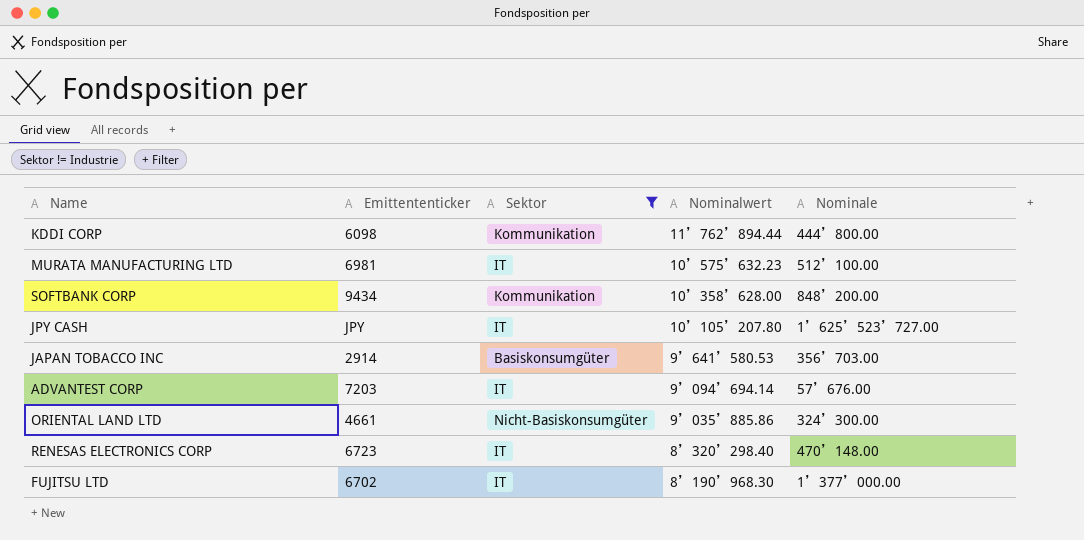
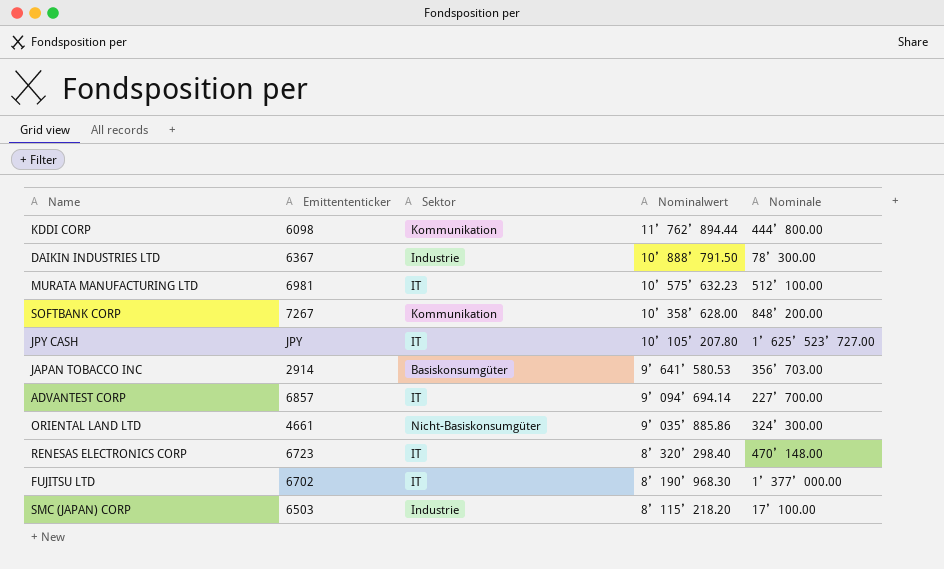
filter: Sektor != Industrie -> none
SOFTBANK CORP | Emittententicker: 9434 -> 7267
ADVANTEST CORP | Emittententicker: 7203 -> 6857
ADVANTEST CORP | Nominale: 57’676.00 -> 227’700.00

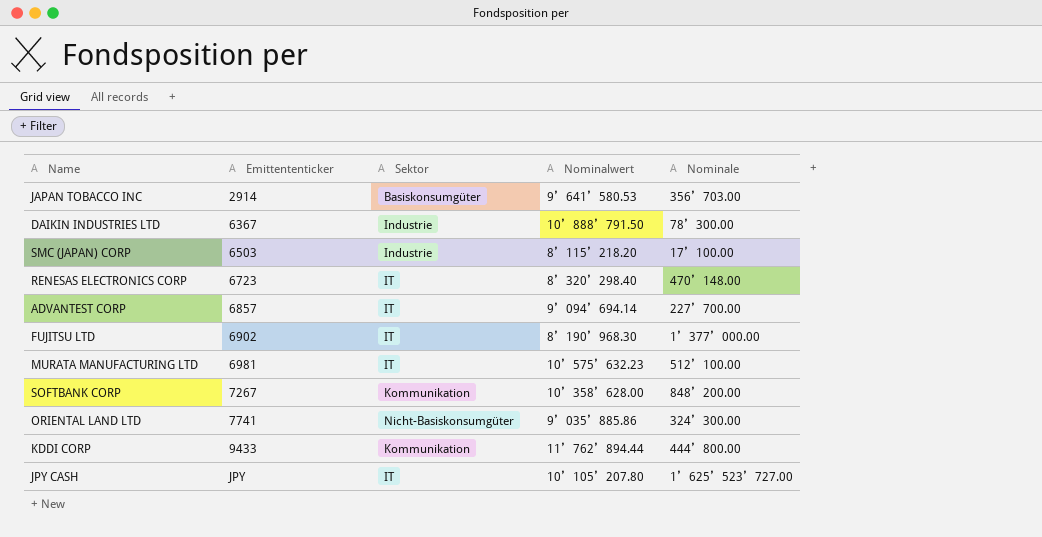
row order: Nominalwert descending -> Emittententicker ascending
FUJITSU LTD | Emittententicker: 6702 -> 6902
ORIENTAL LAND LTD | Emittententicker: 4661 -> 7741
KDDI CORP | Emittententicker: 6098 -> 9433

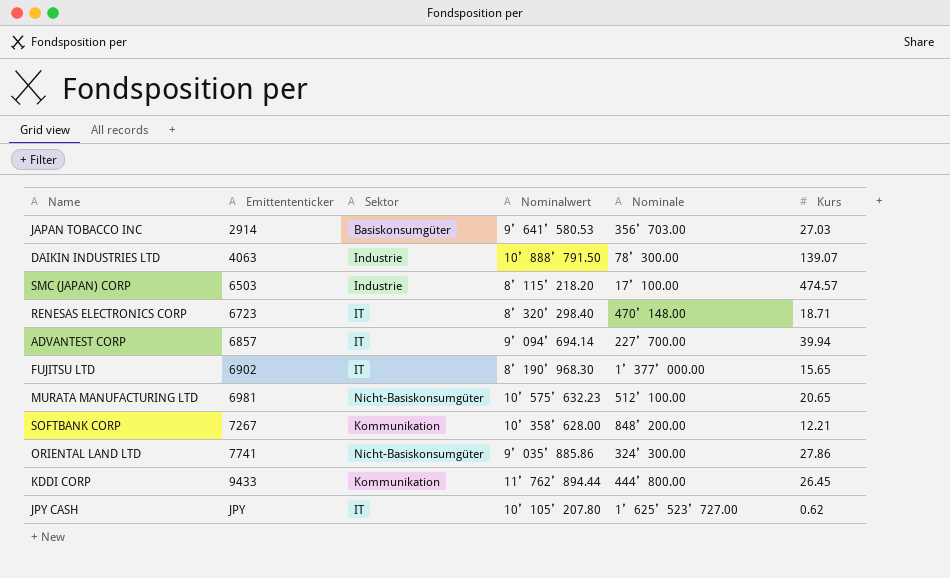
column Kurs | position: none -> 6
DAIKIN INDUSTRIES LTD | Emittententicker: 6367 -> 4063
MURATA MANUFACTURING LTD | Sektor: IT -> Nicht-Basiskonsumgüter

